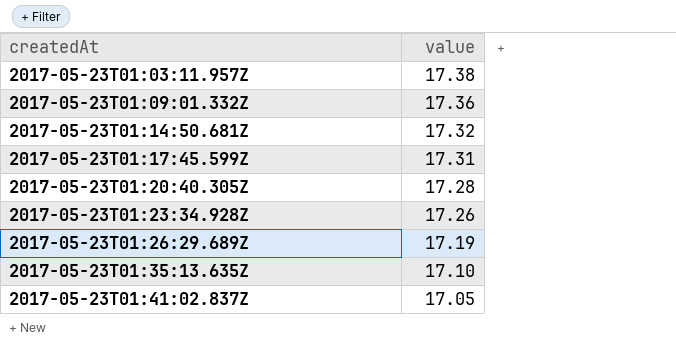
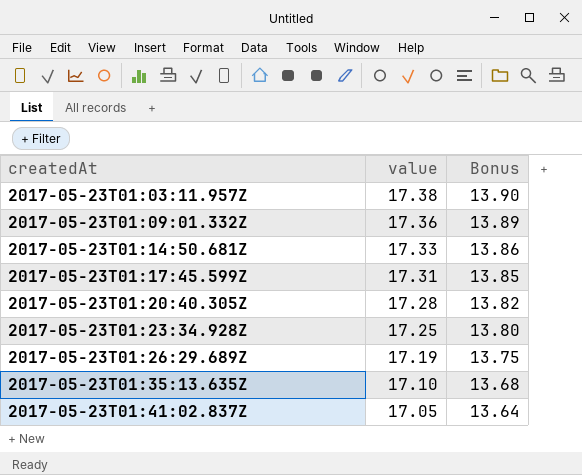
column Bonus | formula: none -> [value] * 0.8
2017-05-23T01:14:50.681Z | value: 17.32 -> 17.33
2017-05-23T01:23:34.928Z | value: 17.26 -> 17.25

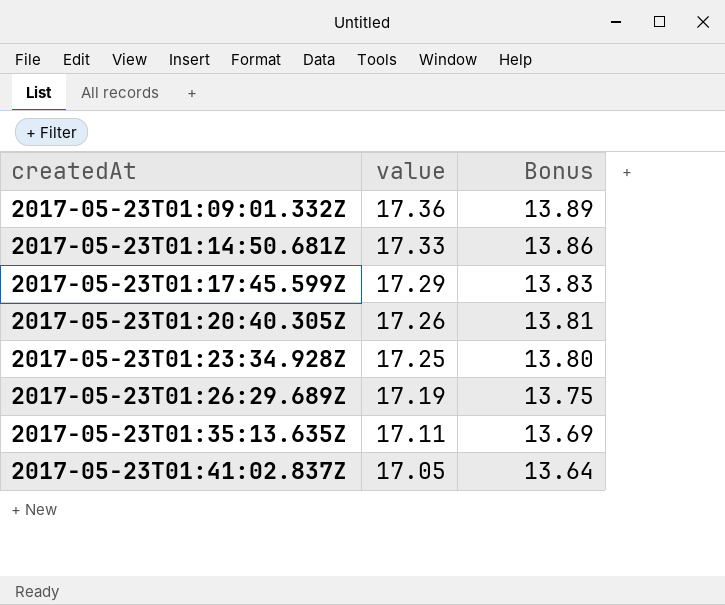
row 2017-05-23T01:03:11.957Z: 17.38 | 13.90 -> none
2017-05-23T01:17:45.599Z | value: 17.31 -> 17.29
2017-05-23T01:17:45.599Z | Bonus: 13.85 -> 13.83
2017-05-23T01:20:40.305Z | value: 17.28 -> 17.26
2017-05-23T01:20:40.305Z | Bonus: 13.82 -> 13.81
2017-05-23T01:35:13.635Z | value: 17.10 -> 17.11
2017-05-23T01:35:13.635Z | Bonus: 13.68 -> 13.69

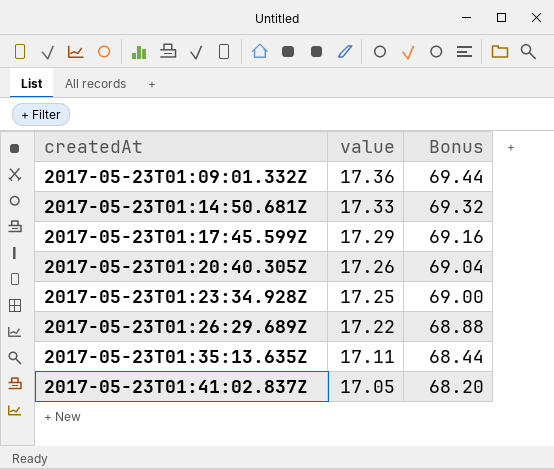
column Bonus | formula: [value] * 0.8 -> [value] * 4
2017-05-23T01:26:29.689Z | value: 17.19 -> 17.22

